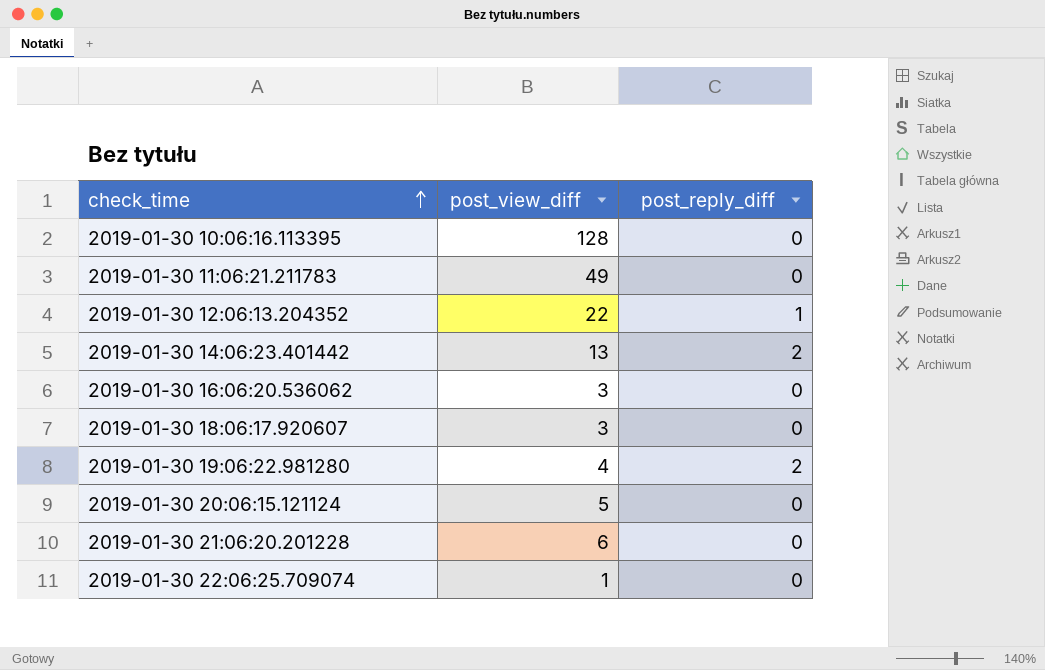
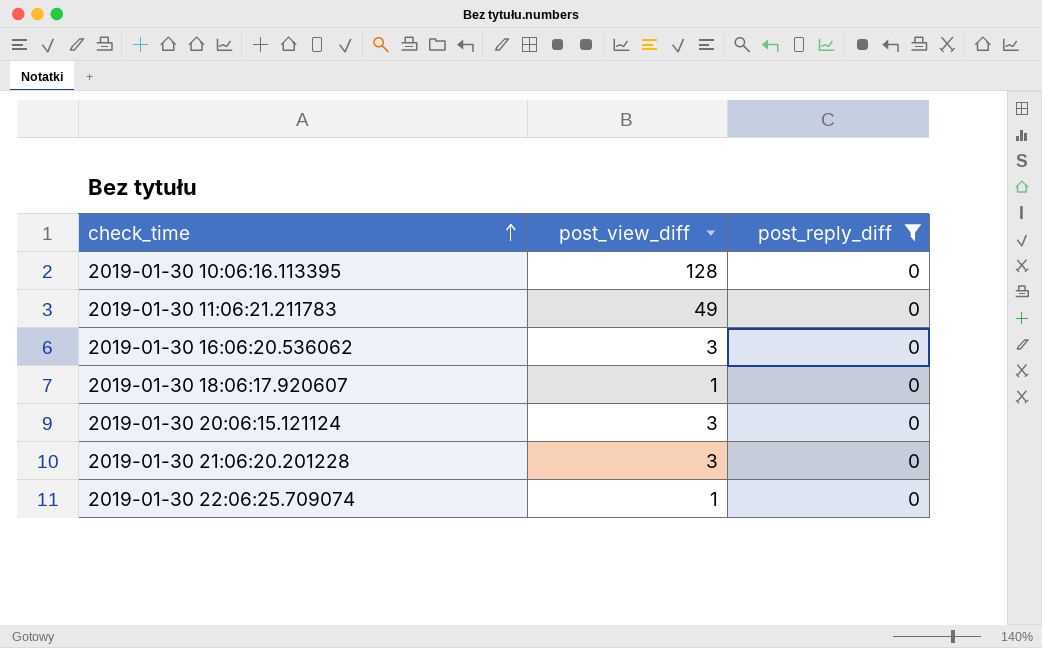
filter: none -> post_reply_diff = 0
2019-01-30 18:06:17.920607 | post_view_diff: 3 -> 1
2019-01-30 20:06:15.121124 | post_view_diff: 5 -> 3
2019-01-30 21:06:20.201228 | post_view_diff: 6 -> 3

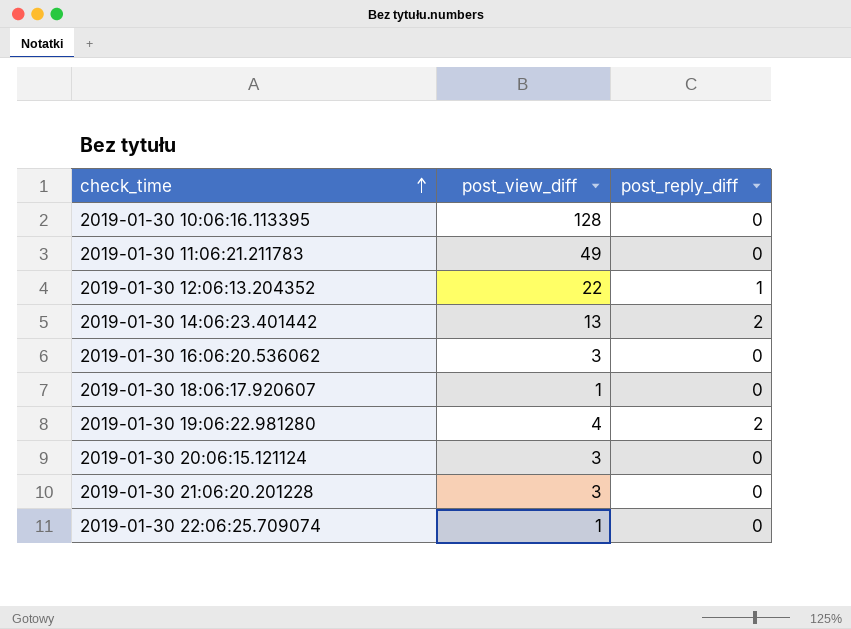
filter: post_reply_diff = 0 -> none

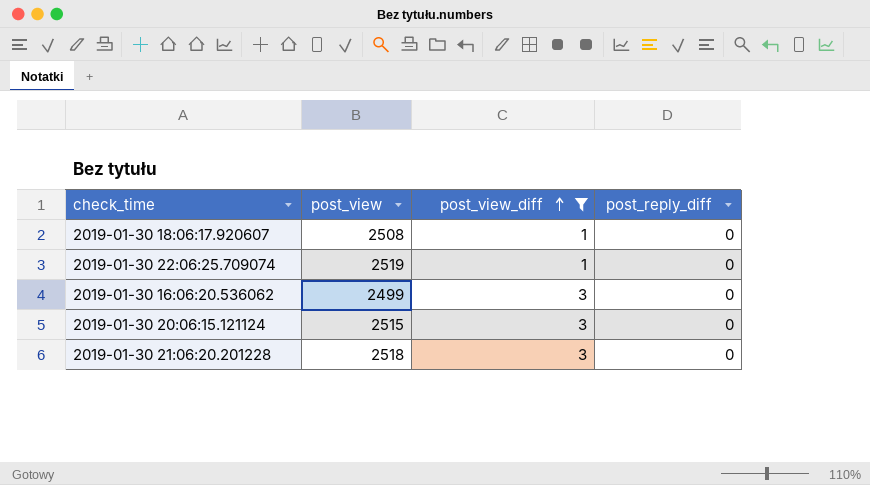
filter: none -> post_view_diff <= 3
row order: check_time ascending -> post_view_diff ascending
column post_view | position: none -> 2

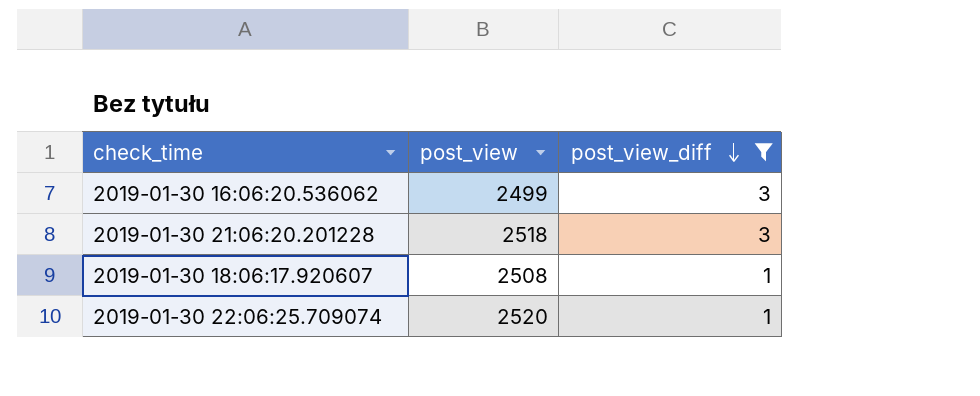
row order: post_view_diff ascending -> post_view_diff descending
column post_reply_diff | position: 4 -> none
row 2019-01-30 20:06:15.121124: 2515 | 3 | 0 -> none
2019-01-30 22:06:25.709074 | post_view: 2519 -> 2520

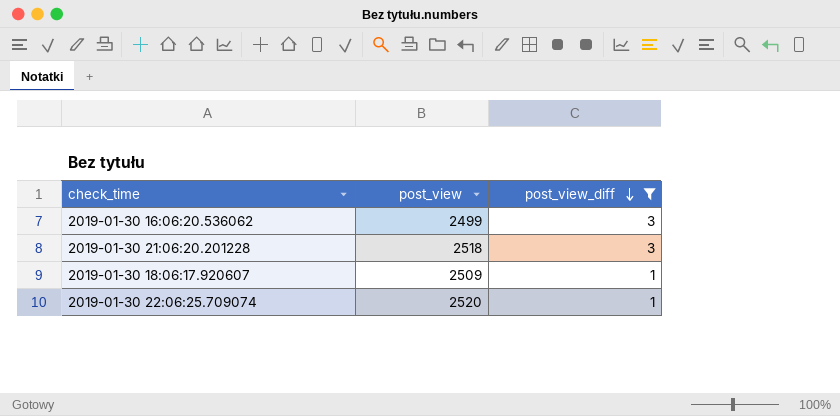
2019-01-30 18:06:17.920607 | post_view: 2508 -> 2509

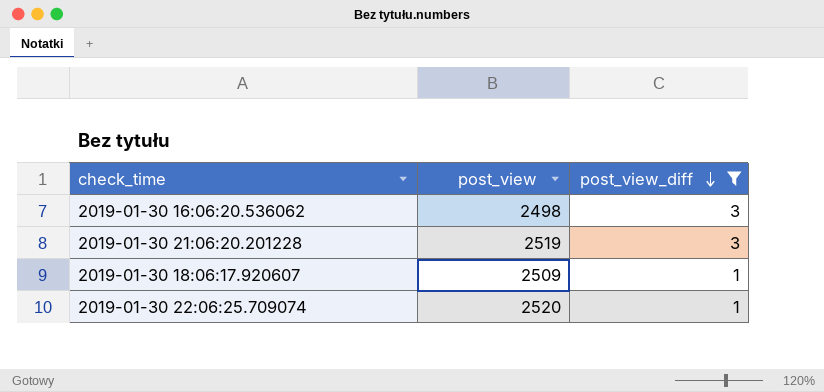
2019-01-30 16:06:20.536062 | post_view: 2499 -> 2498
2019-01-30 21:06:20.201228 | post_view: 2518 -> 2519

